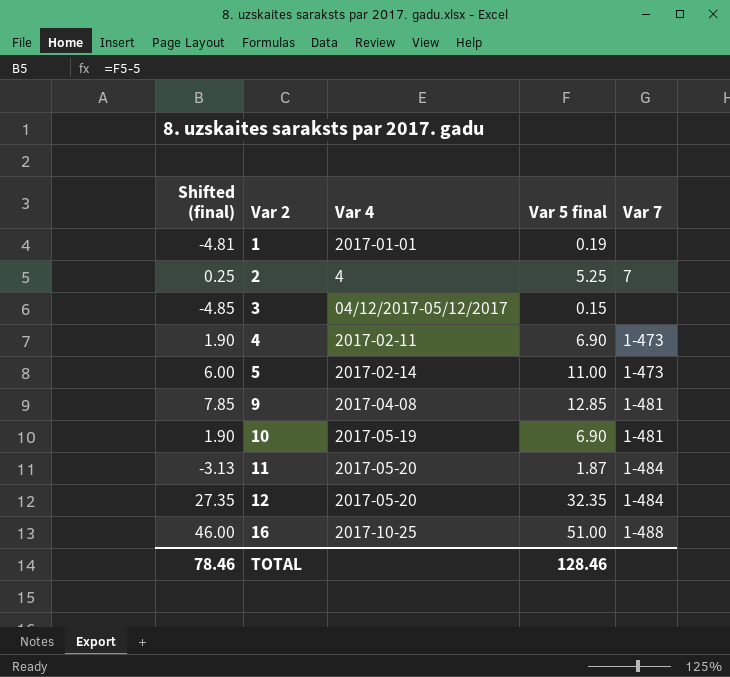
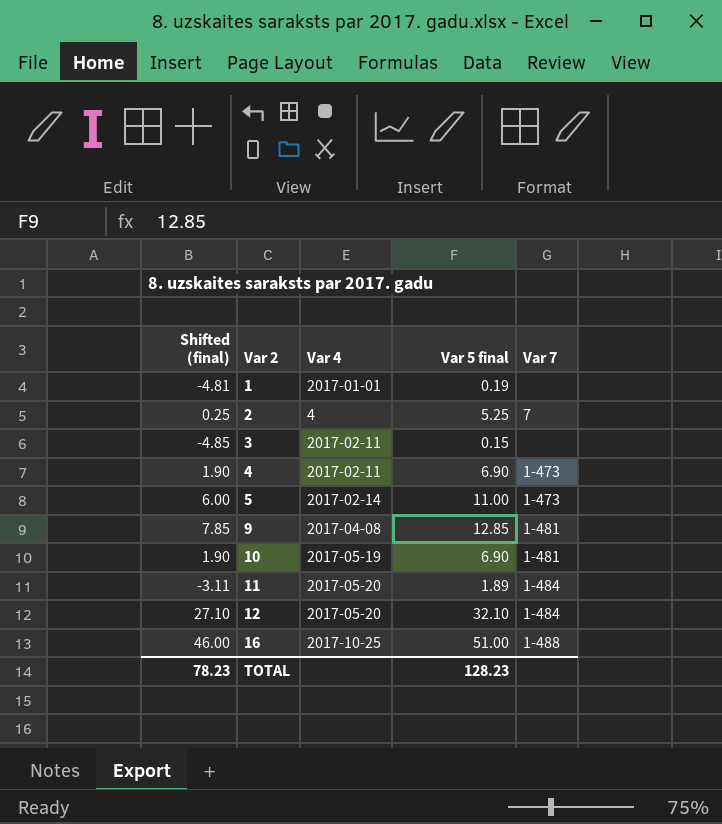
3 | Var 4: 04/12/2017-05/12/2017 -> 2017-02-11
11 | Shifted (final): -3.13 -> -3.11
11 | Var 5 final: 1.87 -> 1.89
12 | Shifted (final): 27.35 -> 27.10
12 | Var 5 final: 32.35 -> 32.10
TOTAL | Shifted (final): 78.46 -> 78.23
TOTAL | Var 5 final: 128.46 -> 128.23

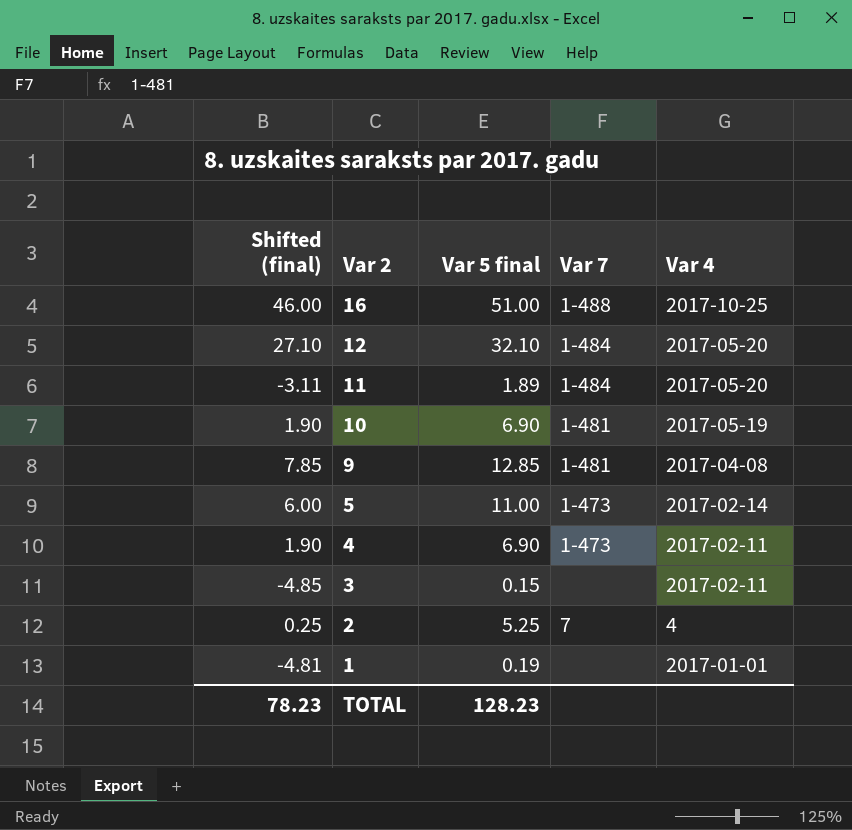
row order: Var 2 ascending -> Var 2 descending
column Var 4 | position: 3 -> 5

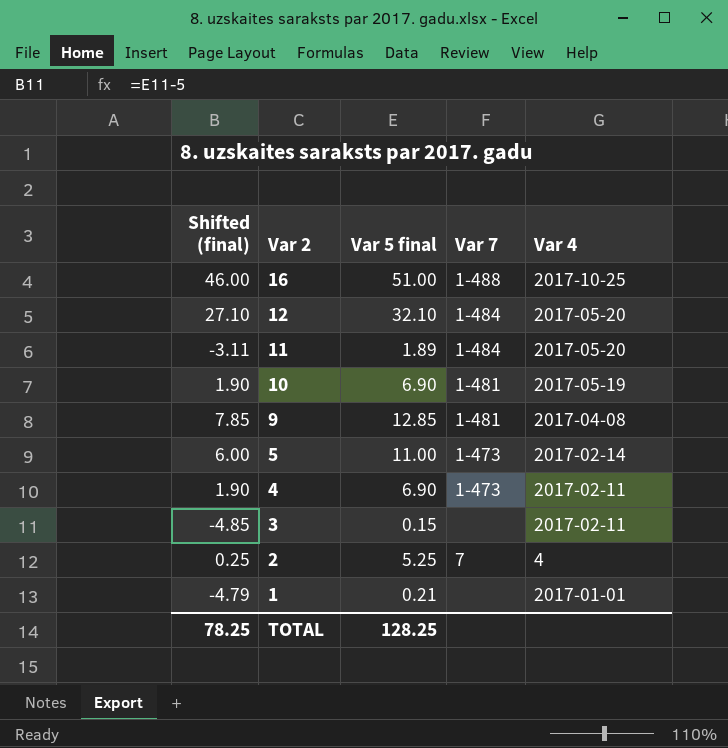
1 | Shifted (final): -4.81 -> -4.79
1 | Var 5 final: 0.19 -> 0.21
TOTAL | Shifted (final): 78.23 -> 78.25
TOTAL | Var 5 final: 128.23 -> 128.25

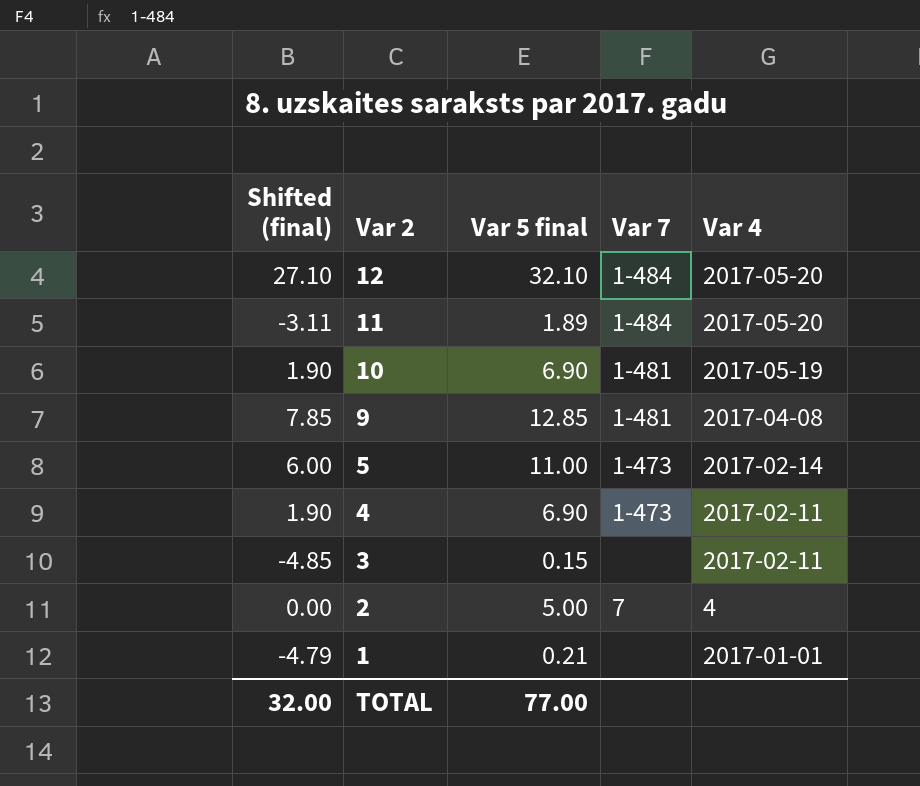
row 16: 46.00 | 51.00 | 1-488 | 2017-10-25 -> none
2 | Shifted (final): 0.25 -> 0.00
2 | Var 5 final: 5.25 -> 5.00
TOTAL | Shifted (final): 78.25 -> 32.00
TOTAL | Var 5 final: 128.25 -> 77.00

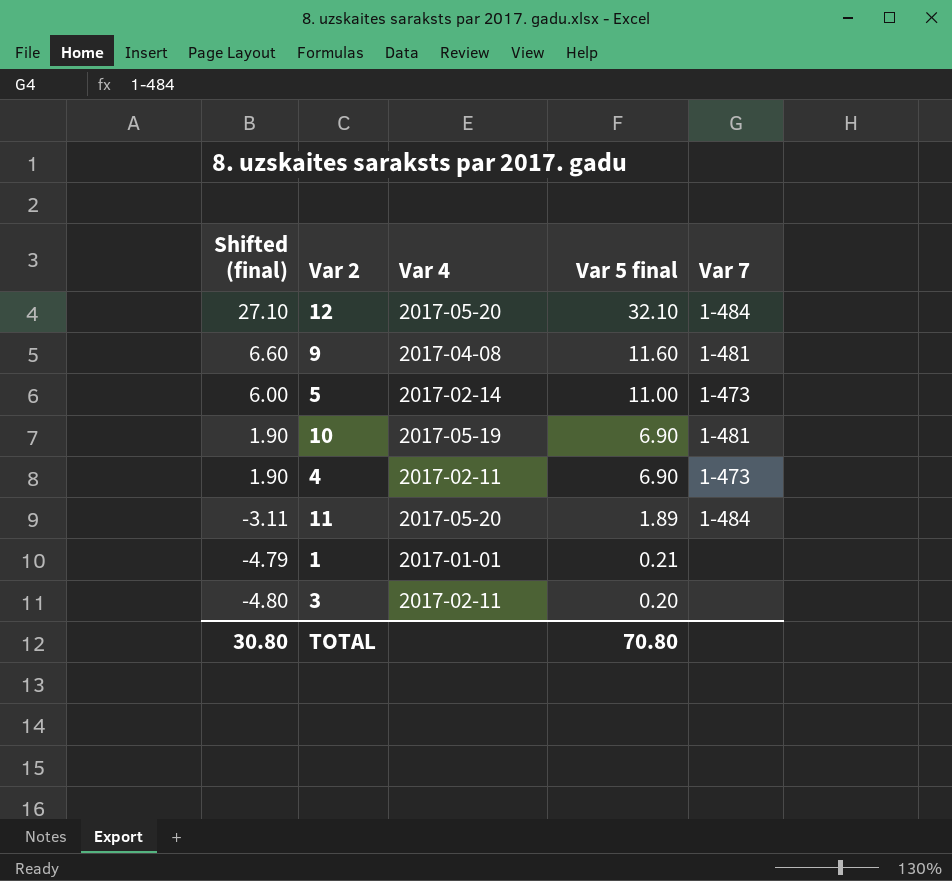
row order: Var 2 descending -> Shifted (final) descending
column Var 4 | position: 5 -> 3
row 2: 0.00 | 5.00 | 7 | 4 -> none
9 | Shifted (final): 7.85 -> 6.60
9 | Var 5 final: 12.85 -> 11.60
3 | Shifted (final): -4.85 -> -4.80
3 | Var 5 final: 0.15 -> 0.20
TOTAL | Shifted (final): 32.00 -> 30.80
TOTAL | Var 5 final: 77.00 -> 70.80

